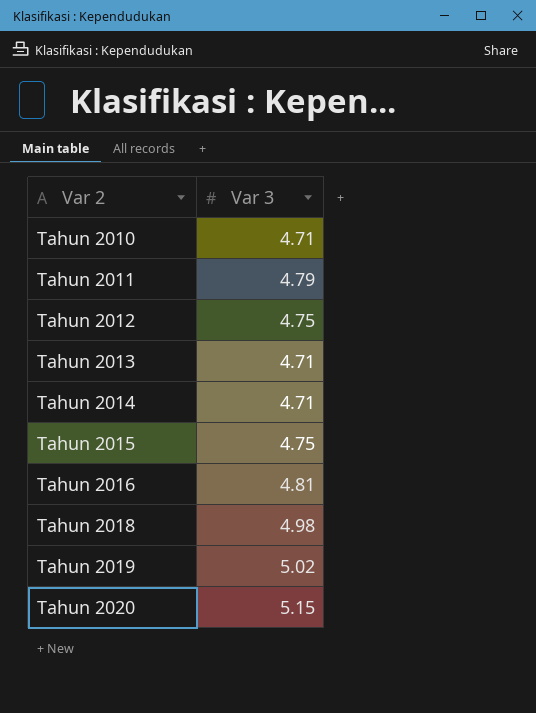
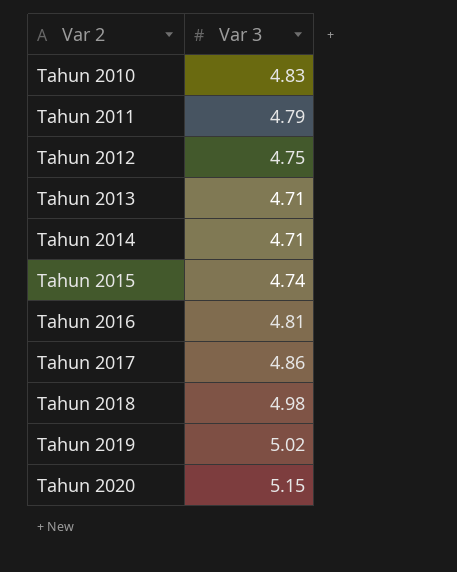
Tahun 2010 | Var 3: 4.71 -> 4.83
Tahun 2015 | Var 3: 4.75 -> 4.74
row Tahun 2017: none -> 4.86

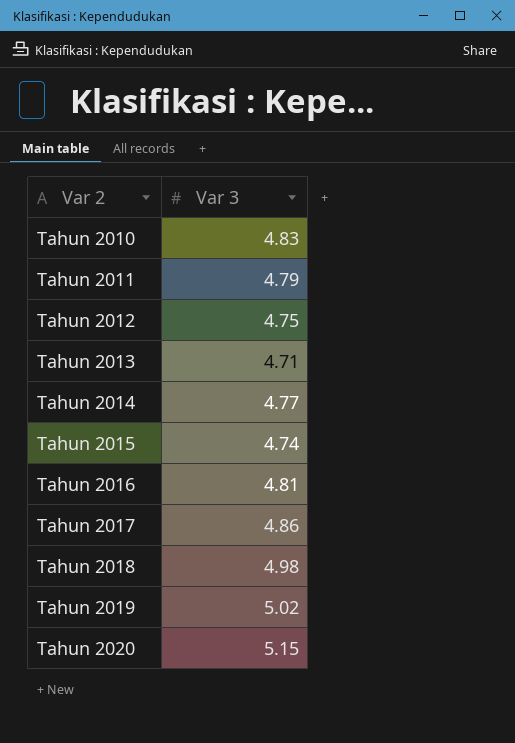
Tahun 2014 | Var 3: 4.71 -> 4.77

